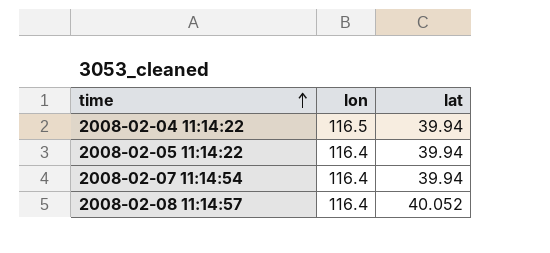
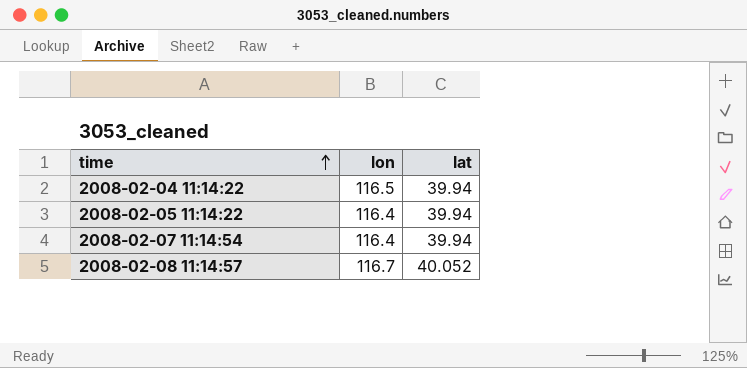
2008-02-08 11:14:57 | lon: 116.4 -> 116.7

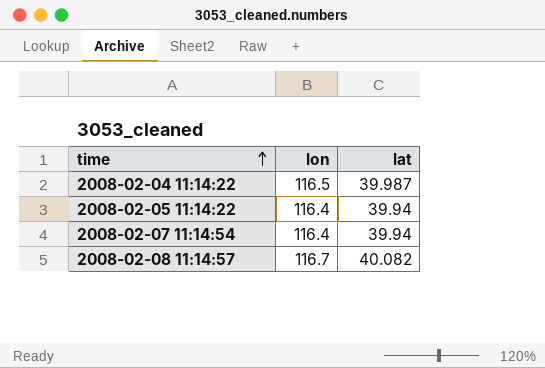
2008-02-04 11:14:22 | lat: 39.94 -> 39.987
2008-02-08 11:14:57 | lat: 40.052 -> 40.082

